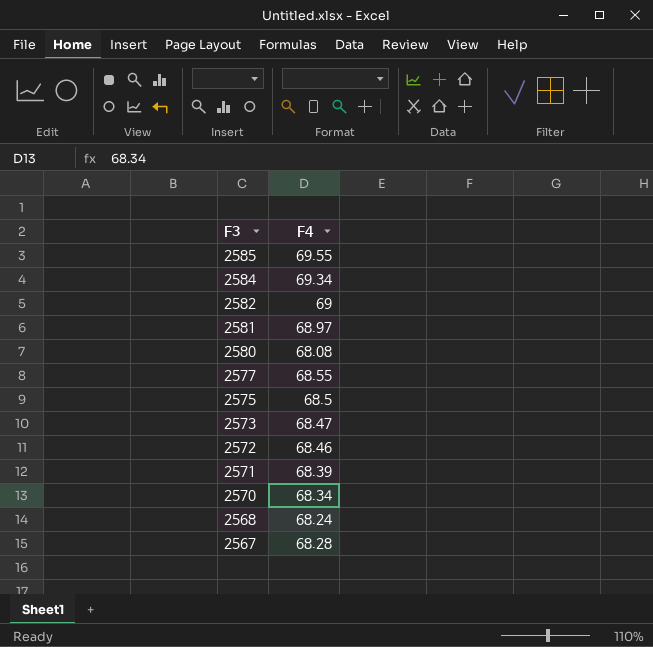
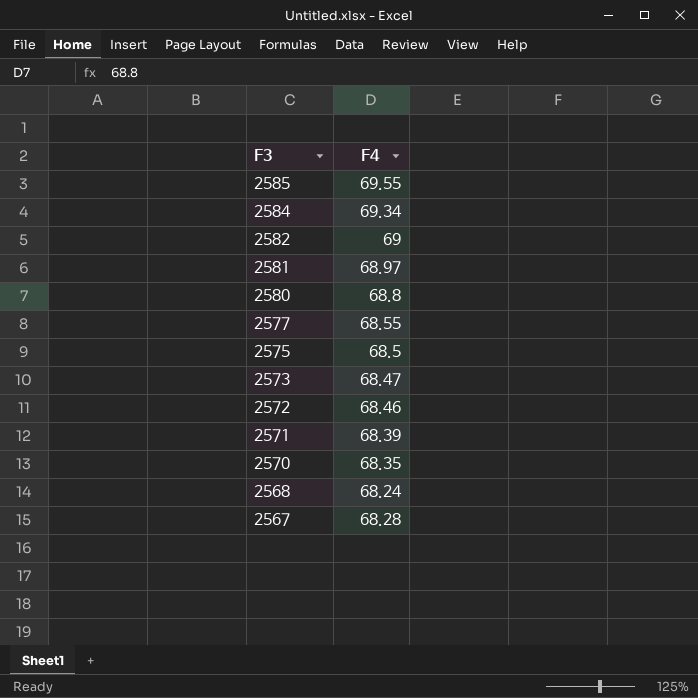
2580 | F4: 68.08 -> 68.8
2570 | F4: 68.34 -> 68.35

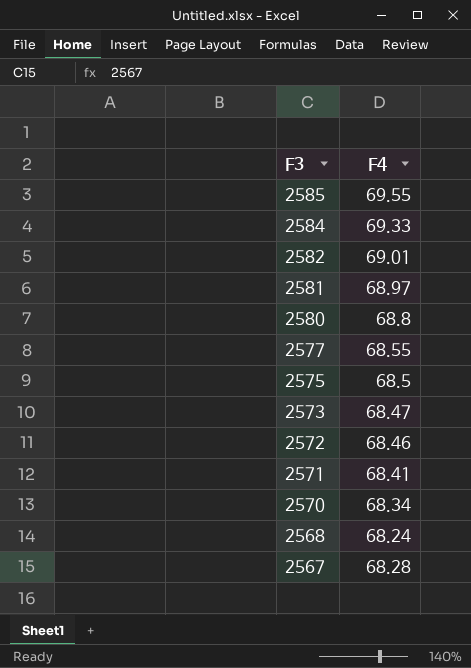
2584 | F4: 69.34 -> 69.33
2582 | F4: 69 -> 69.01
2571 | F4: 68.39 -> 68.41
2570 | F4: 68.35 -> 68.34

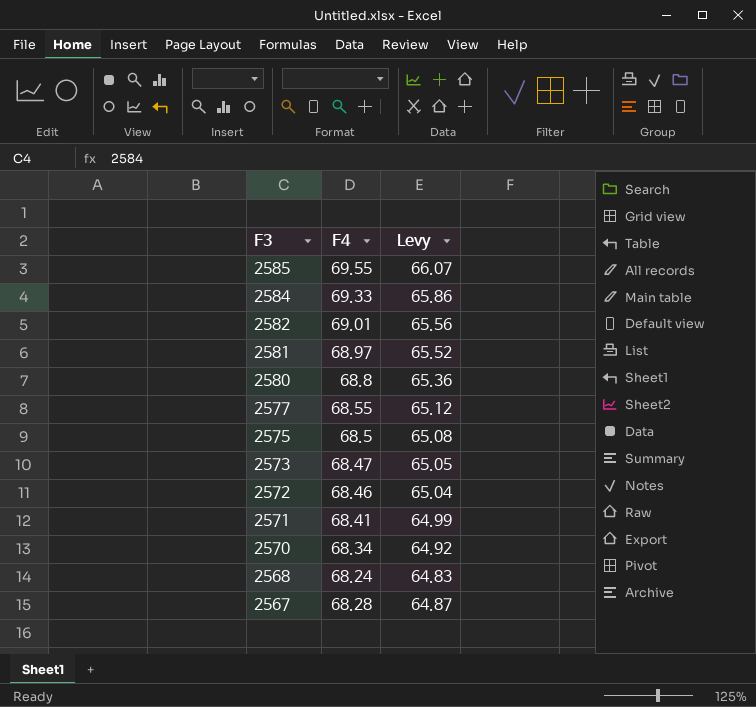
column Levy | formula: none -> [F4] * 0.95

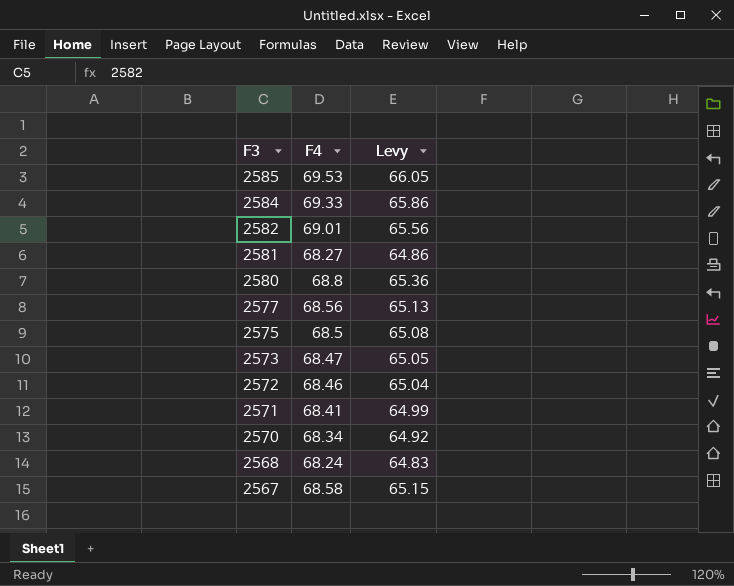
2585 | F4: 69.55 -> 69.53
2585 | Levy: 66.07 -> 66.05
2581 | F4: 68.97 -> 68.27
2581 | Levy: 65.52 -> 64.86
2577 | F4: 68.55 -> 68.56
2577 | Levy: 65.12 -> 65.13
2567 | F4: 68.28 -> 68.58
2567 | Levy: 64.87 -> 65.15

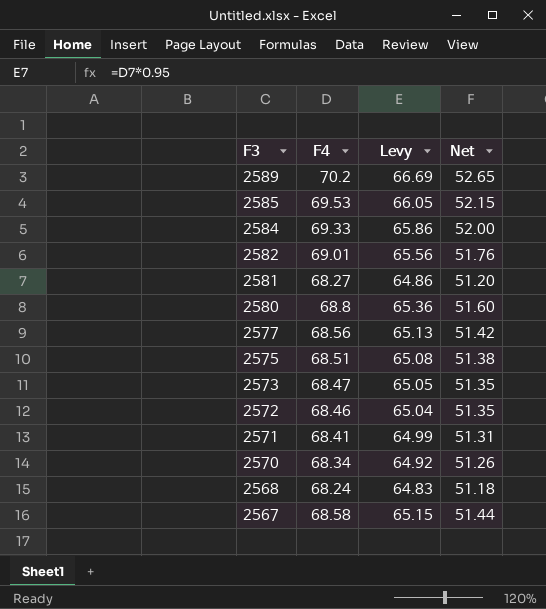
column Net | formula: none -> [F4] * 0.75
row 2589: none -> 70.2 | 66.69 | 52.65
2575 | F4: 68.5 -> 68.51

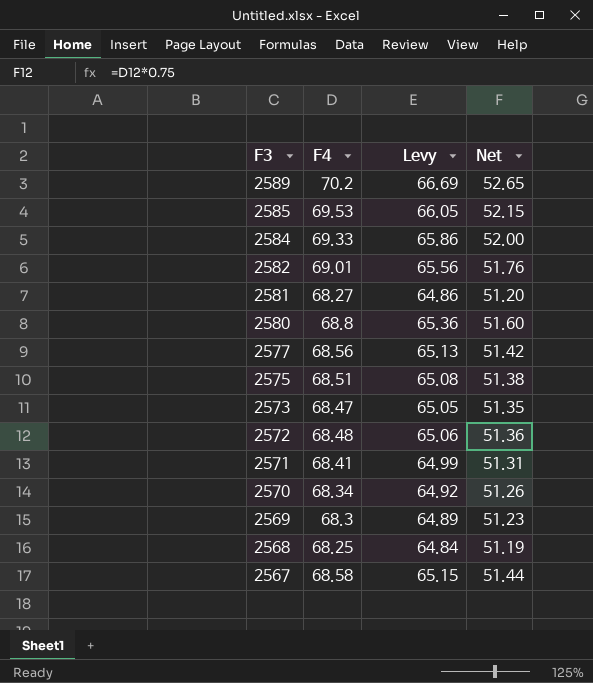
2572 | F4: 68.46 -> 68.48
2572 | Levy: 65.04 -> 65.06
2572 | Net: 51.35 -> 51.36
row 2569: none -> 68.3 | 64.89 | 51.23
2568 | F4: 68.24 -> 68.25
2568 | Levy: 64.83 -> 64.84
2568 | Net: 51.18 -> 51.19

